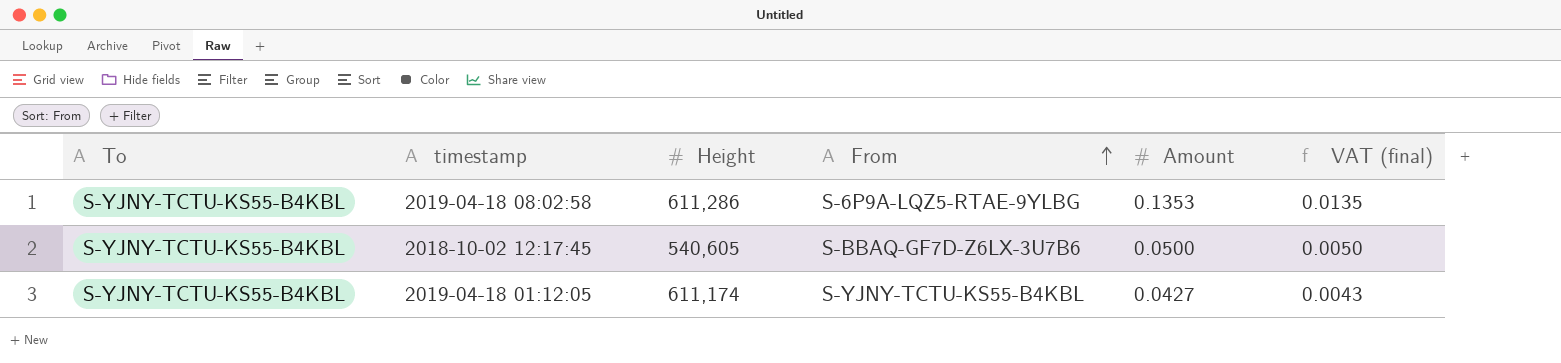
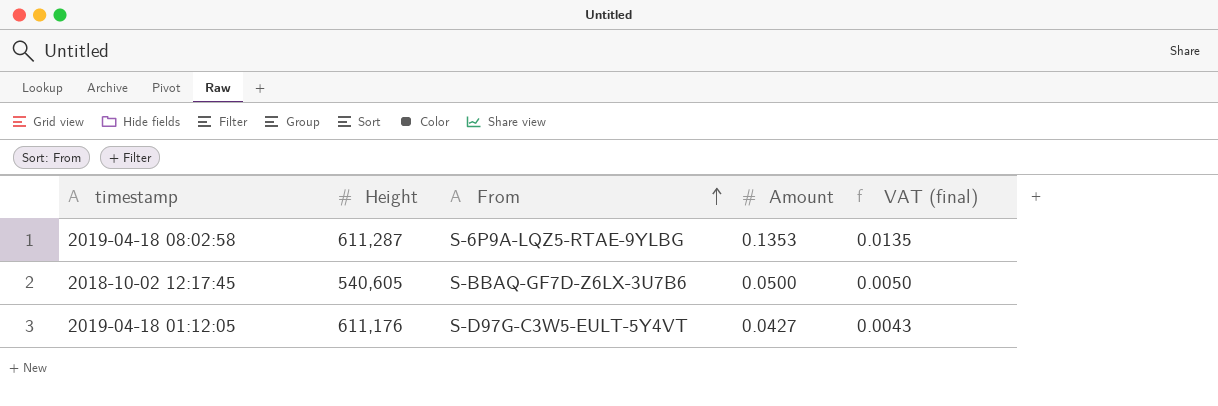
column To | position: 1 -> none
2019-04-18 08:02:58 | Height: 611,286 -> 611,287
2019-04-18 01:12:05 | Height: 611,174 -> 611,176
2019-04-18 01:12:05 | From: S-YJNY-TCTU-KS55-B4KBL -> S-D97G-C3W5-EULT-5Y4VT

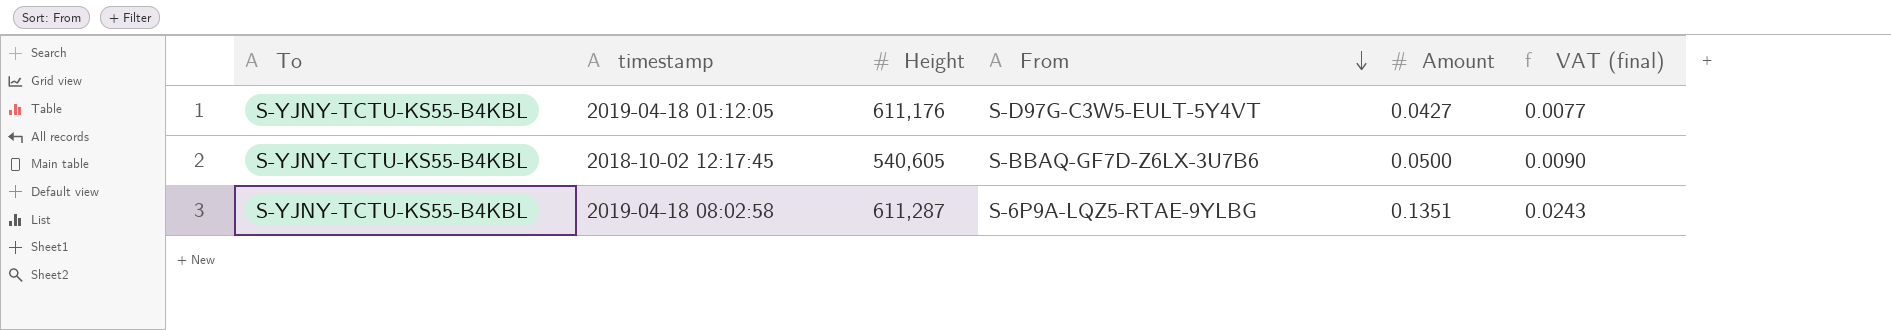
row order: From ascending -> From descending
column To | position: none -> 1
column VAT (final) | formula: [Amount] * 0.1 -> [Amount] * 0.18
2019-04-18 08:02:58 | Amount: 0.1353 -> 0.1351

